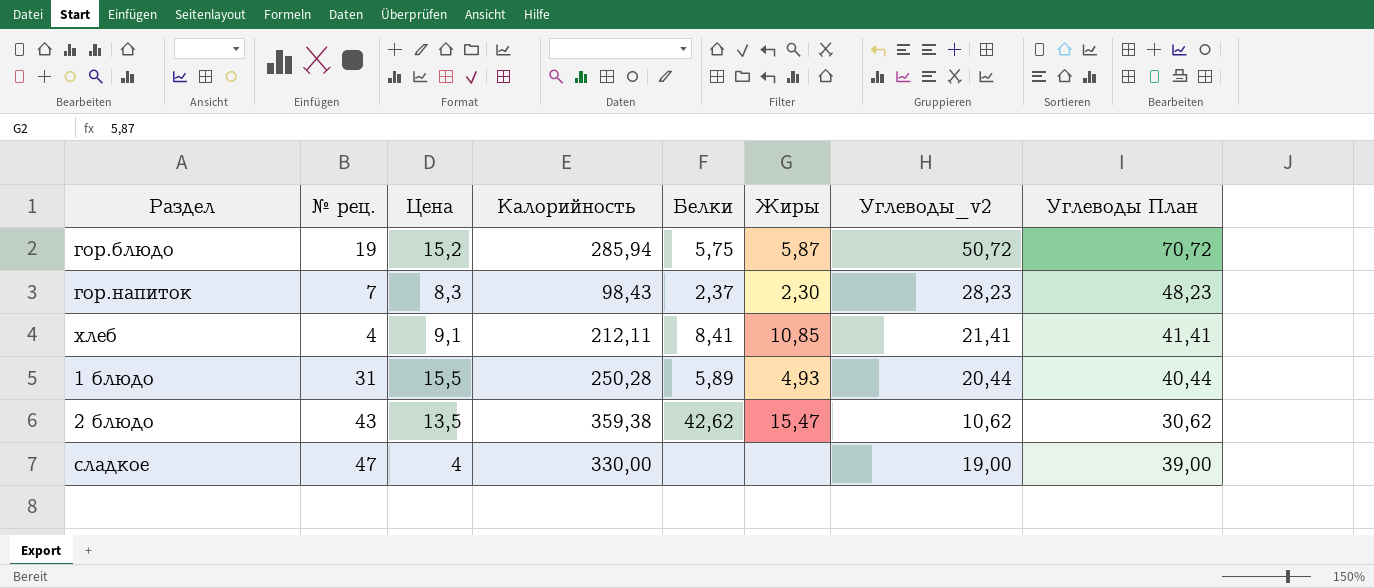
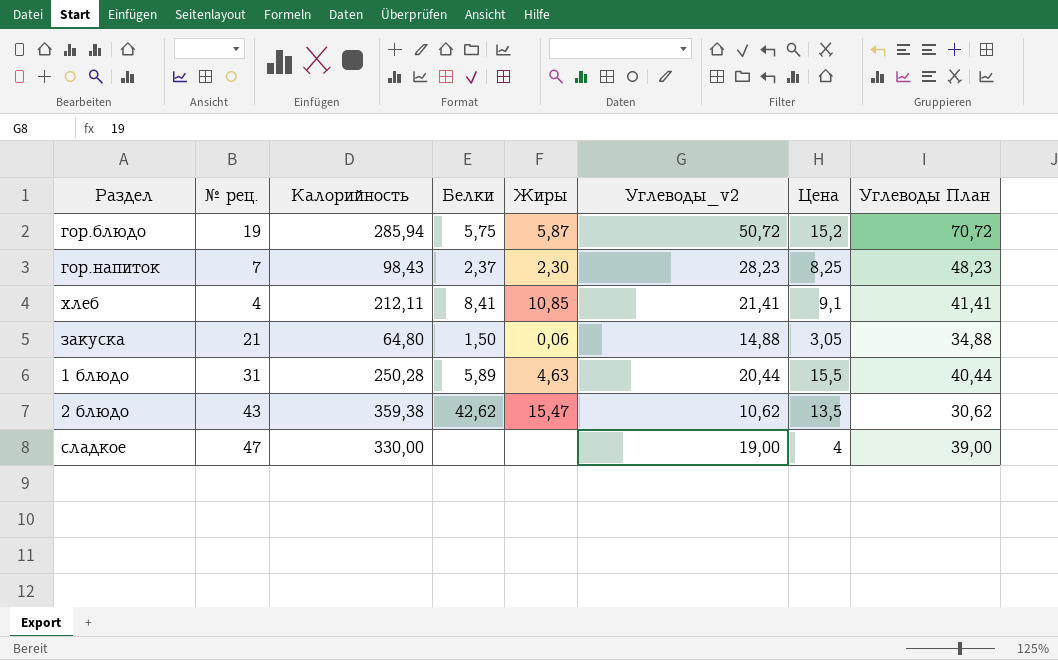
column Цена | position: 3 -> 7
гор.напиток | Цена: 8,3 -> 8,25
row закуска: none -> 21 | 64,80 | 1,50 | 0,06 | 14,88 | 3,05 | 34,88
1 блюдо | Жиры: 4,93 -> 4,63

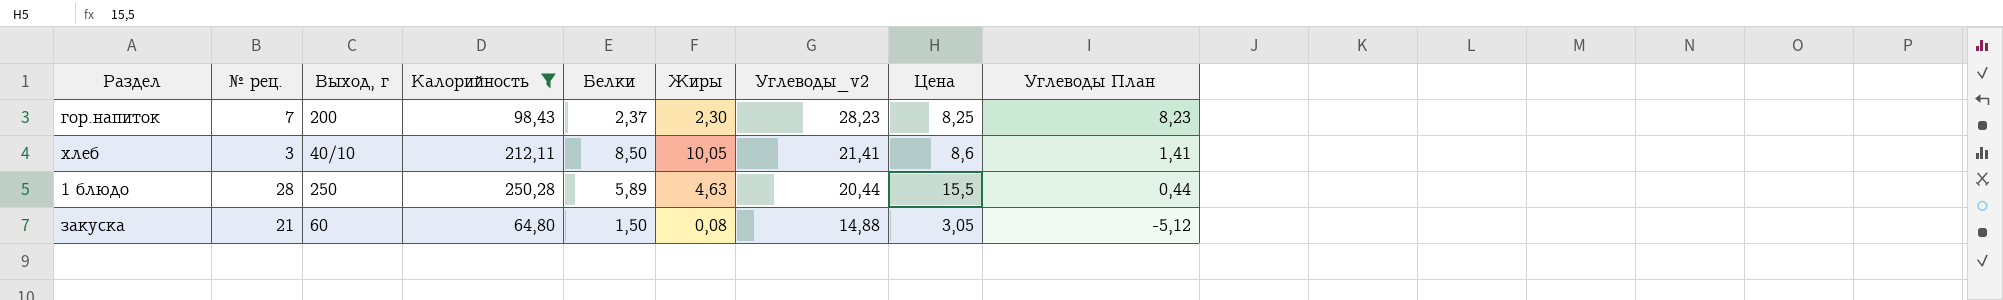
filter: none -> Калорийность <= 250,28
row order: none -> Углеводы_v2 descending
column Выход, г | position: none -> 3
column Углеводы План | formula: [Углеводы_v2] + 20 -> [Углеводы_v2] - 20
хлеб | № рец.: 4 -> 3
хлеб | Белки: 8,41 -> 8,50
хлеб | Жиры: 10,85 -> 10,05
хлеб | Цена: 9,1 -> 8,6
1 блюдо | № рец.: 31 -> 28
закуска | Жиры: 0,06 -> 0,08

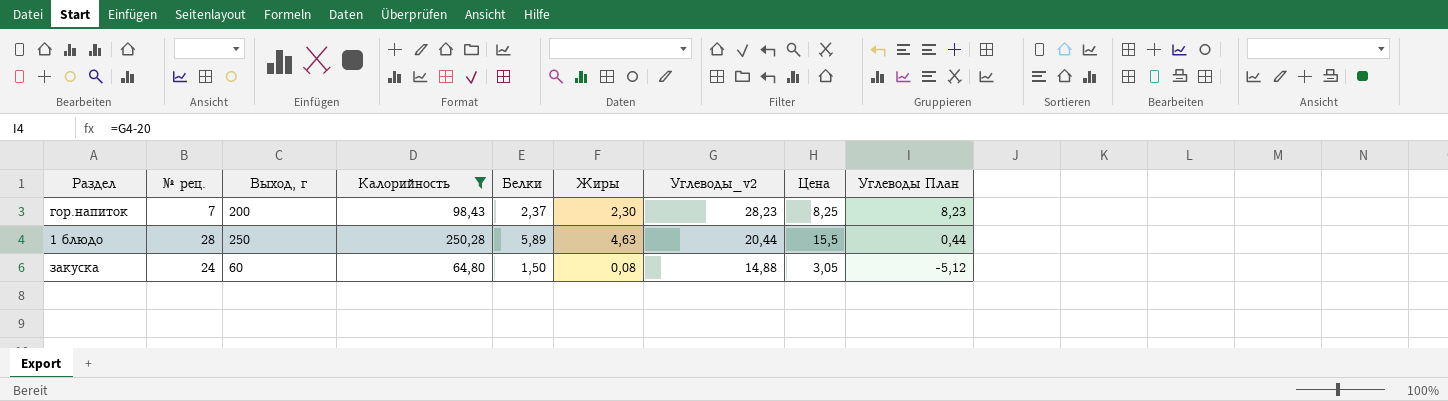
row хлеб: 3 | 40/10 | 212,11 | 8,50 | 10,05 | 21,41 | 8,6 | 1,41 -> none
закуска | № рец.: 21 -> 24

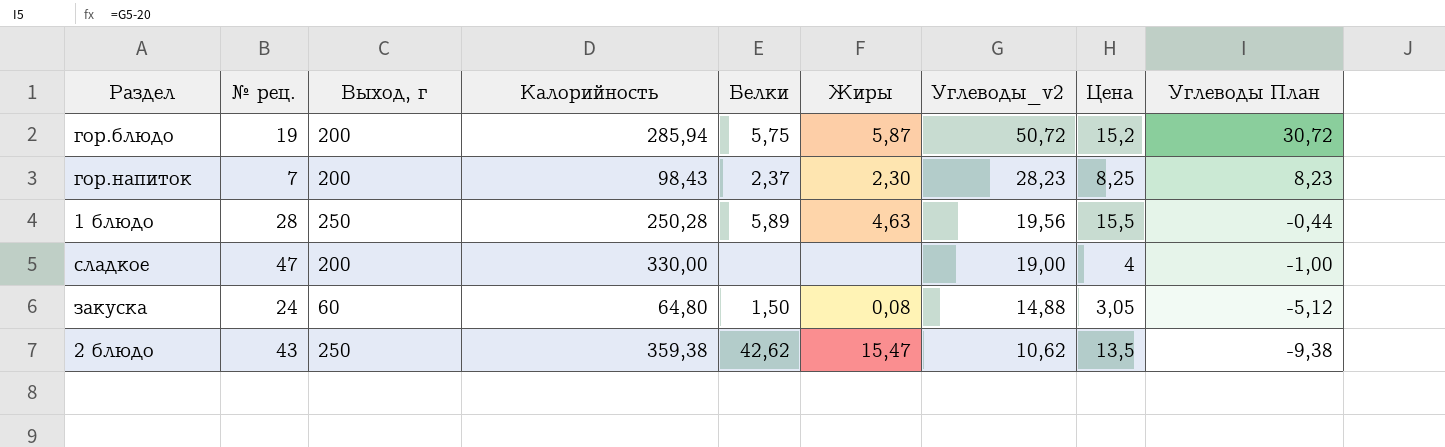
filter: Калорийность <= 250,28 -> none
1 блюдо | Углеводы_v2: 20,44 -> 19,56
1 блюдо | Углеводы План: 0,44 -> -0,44

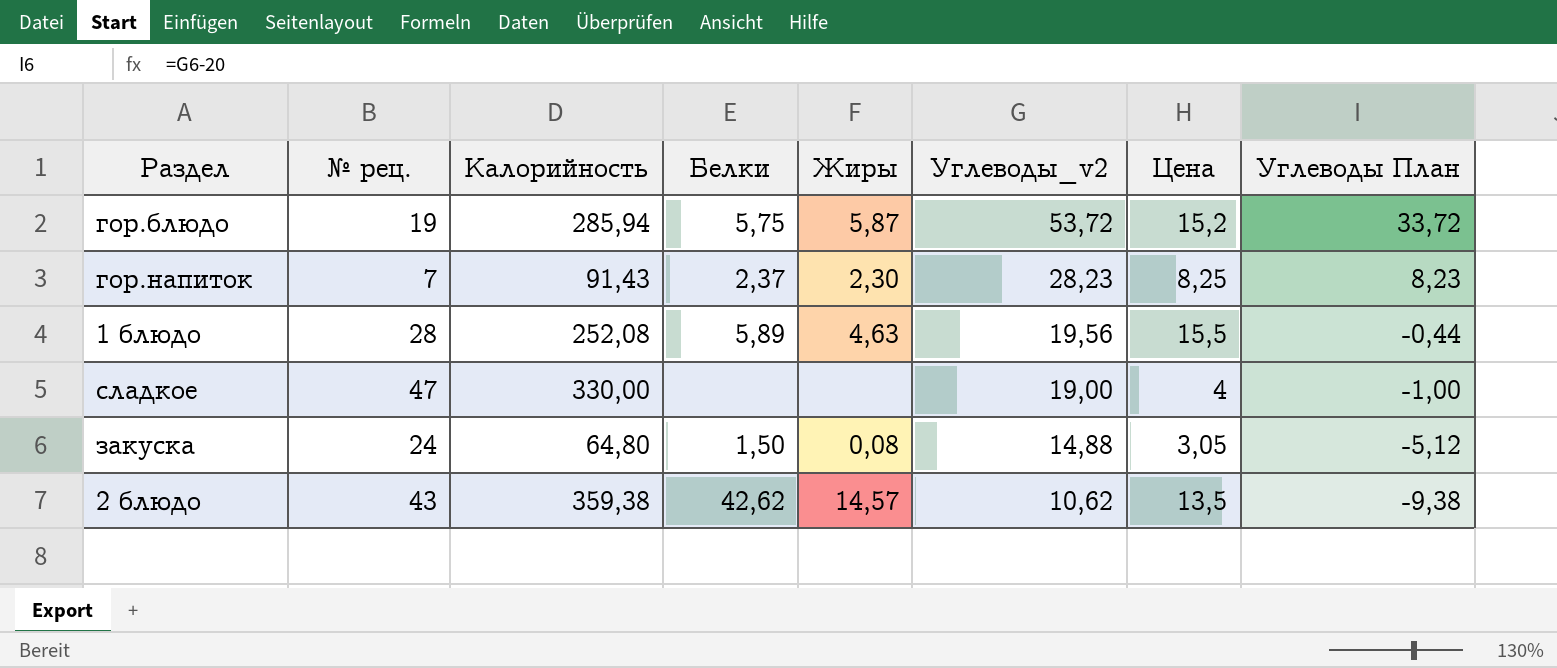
column Выход, г | position: 3 -> none
гор.блюдо | Углеводы_v2: 50,72 -> 53,72
гор.блюдо | Углеводы План: 30,72 -> 33,72
гор.напиток | Калорийность: 98,43 -> 91,43
1 блюдо | Калорийность: 250,28 -> 252,08
2 блюдо | Жиры: 15,47 -> 14,57

